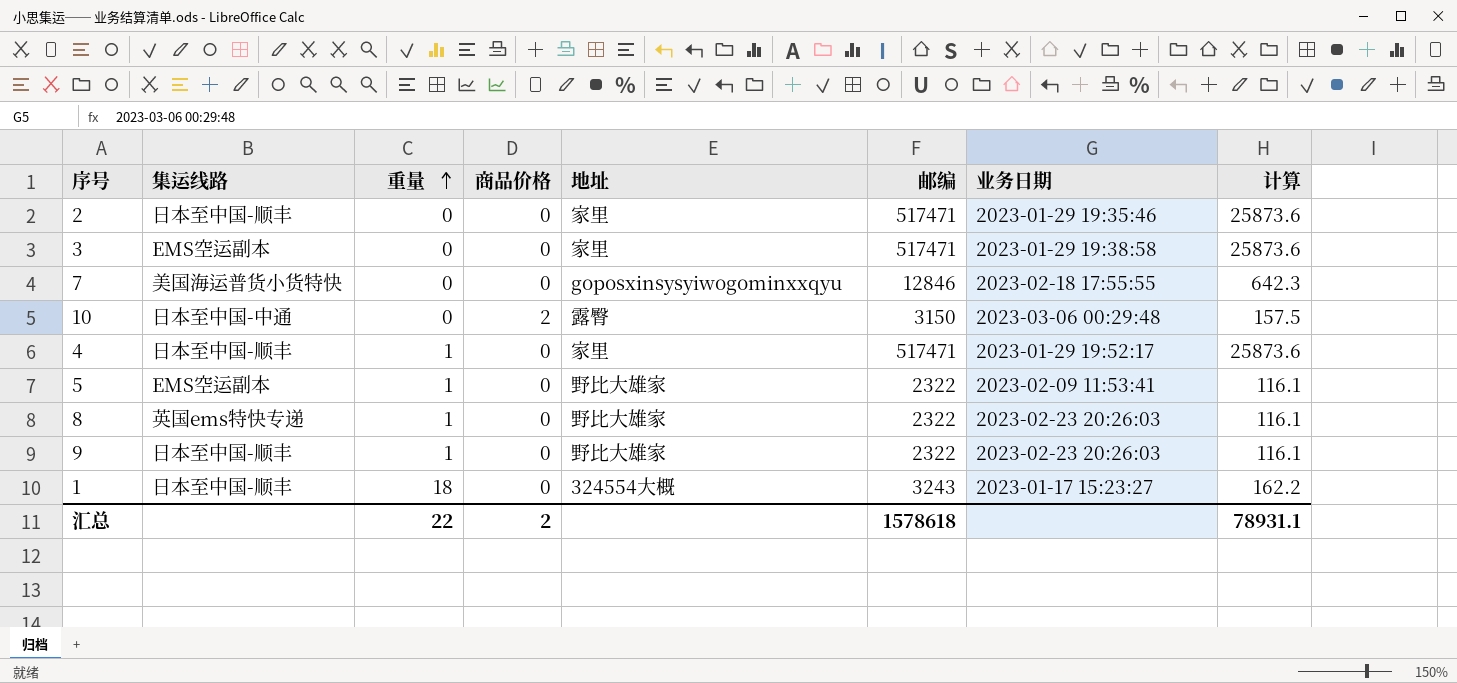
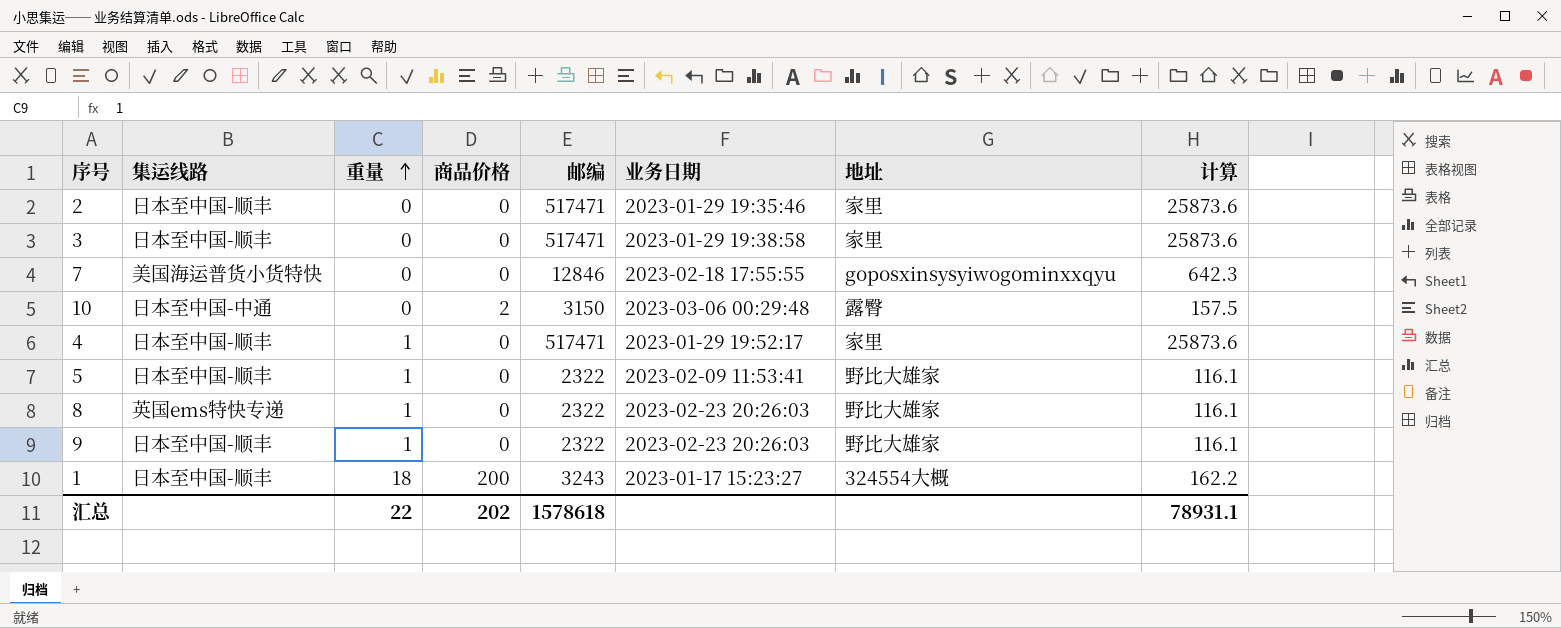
column 地址 | position: 5 -> 7
3 | 集运线路: EMS空运副本 -> 日本至中国-顺丰
5 | 集运线路: EMS空运副本 -> 日本至中国-顺丰
1 | 商品价格: 0 -> 200
汇总 | 商品价格: 2 -> 202

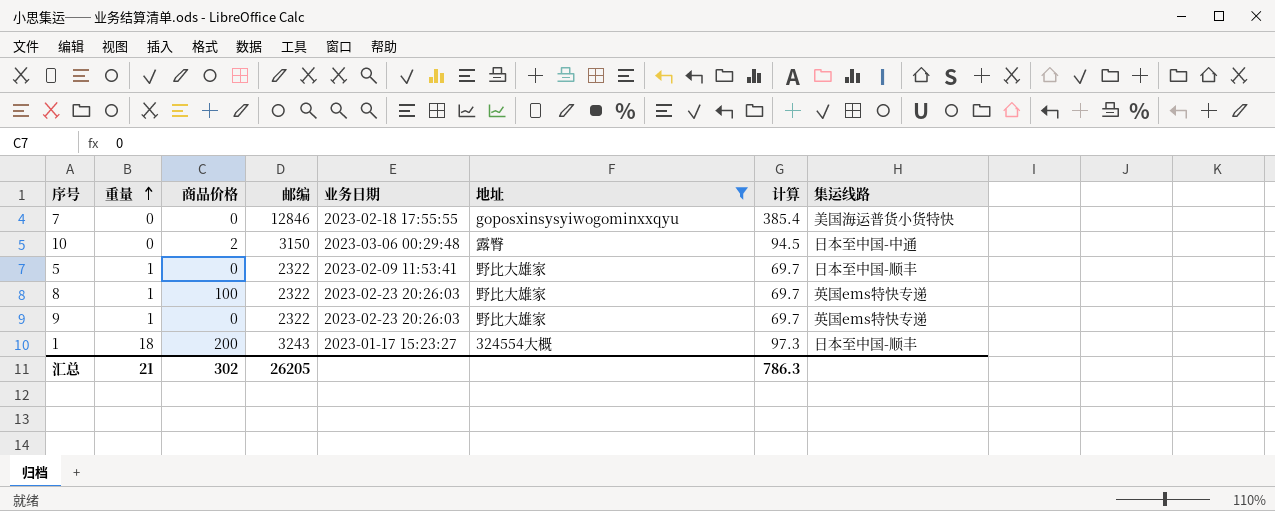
filter: none -> 地址 != 家里
column 计算 | formula: [邮编] * 0.05 -> [邮编] * 0.03
column 集运线路 | position: 2 -> 8
8 | 商品价格: 0 -> 100
9 | 集运线路: 日本至中国-顺丰 -> 英国ems特快专递
汇总 | 重量: 22 -> 21
汇总 | 商品价格: 202 -> 302
汇总 | 邮编: 1578618 -> 26205
汇总 | 计算: 78931.1 -> 786.3

